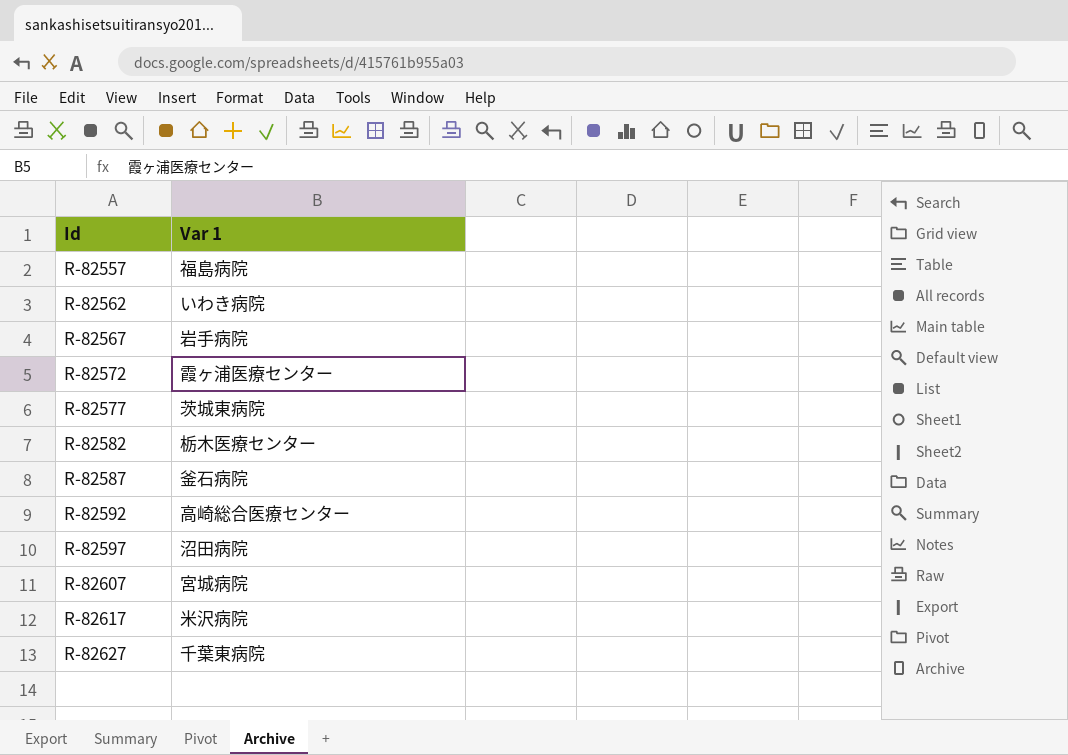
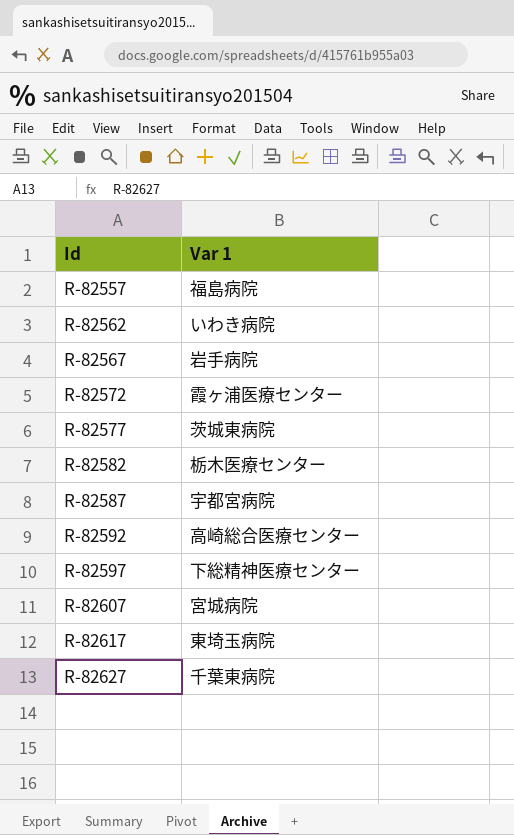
R-82587 | Var 1: 釜石病院 -> 宇都宮病院
R-82597 | Var 1: 沼田病院 -> 下総精神医療センター
R-82617 | Var 1: 米沢病院 -> 東埼玉病院

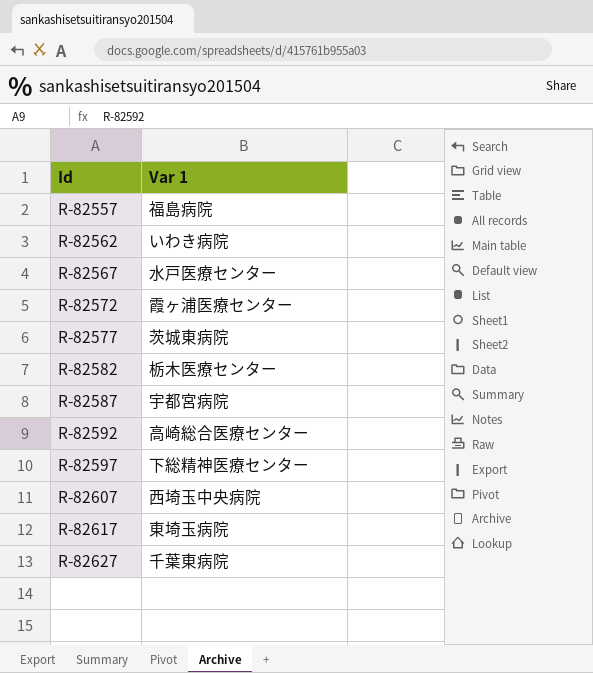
R-82567 | Var 1: 岩手病院 -> 水戸医療センター
R-82607 | Var 1: 宮城病院 -> 西埼玉中央病院

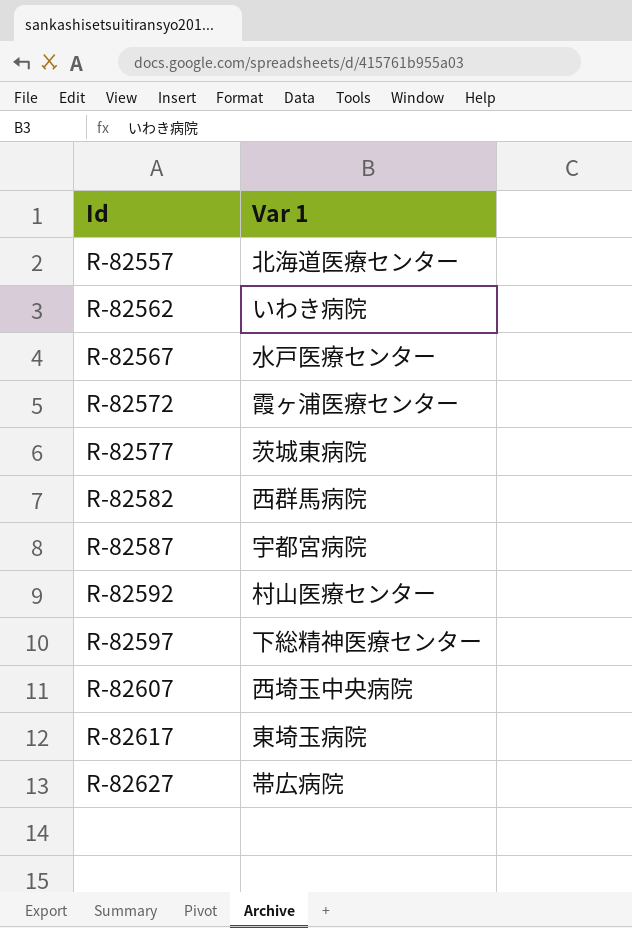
R-82557 | Var 1: 福島病院 -> 北海道医療センター
R-82582 | Var 1: 栃木医療センター -> 西群馬病院
R-82592 | Var 1: 高崎総合医療センター -> 村山医療センター
R-82627 | Var 1: 千葉東病院 -> 帯広病院

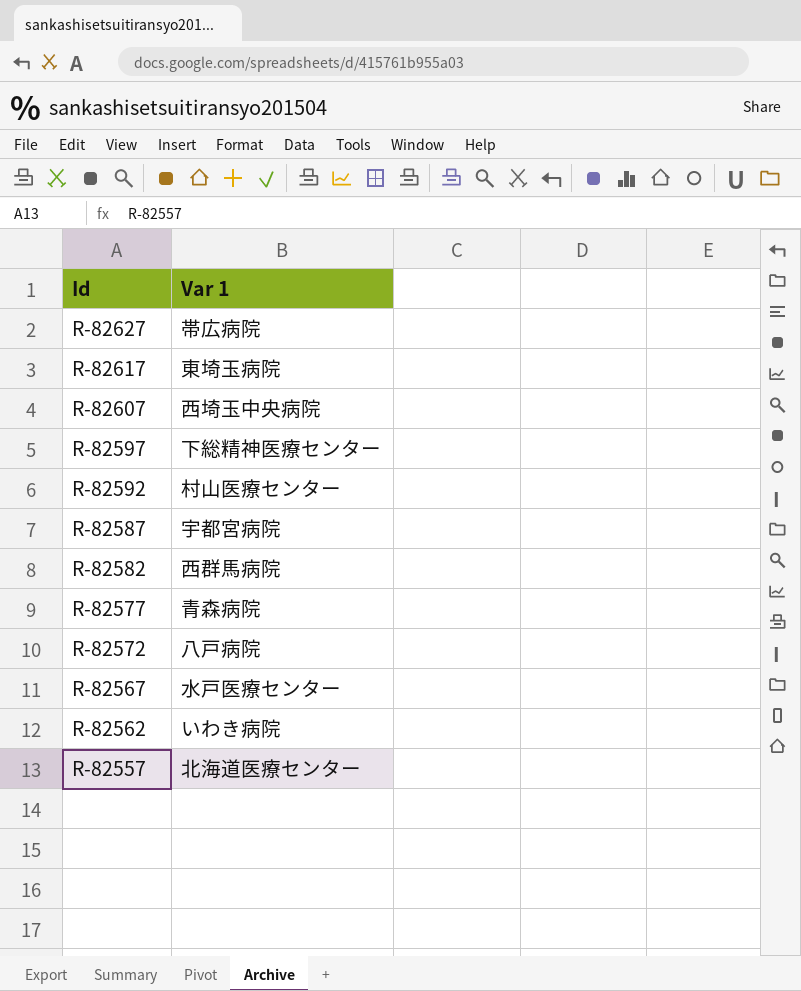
row order: Id ascending -> Id descending
R-82577 | Var 1: 茨城東病院 -> 青森病院
R-82572 | Var 1: 霞ヶ浦医療センター -> 八戸病院

